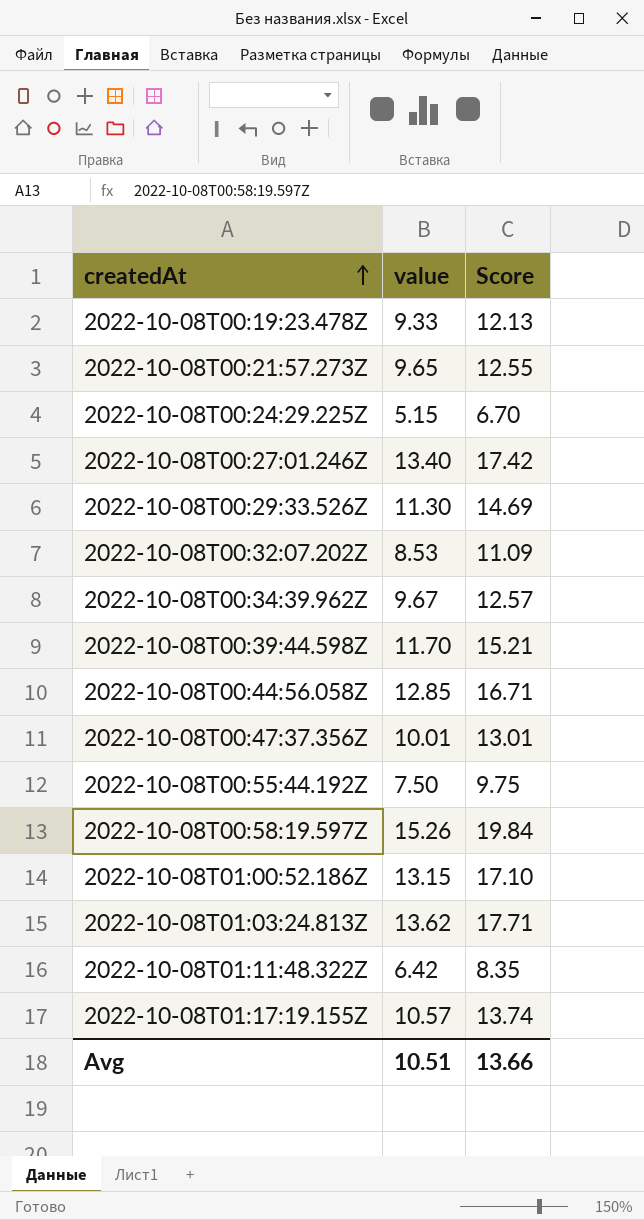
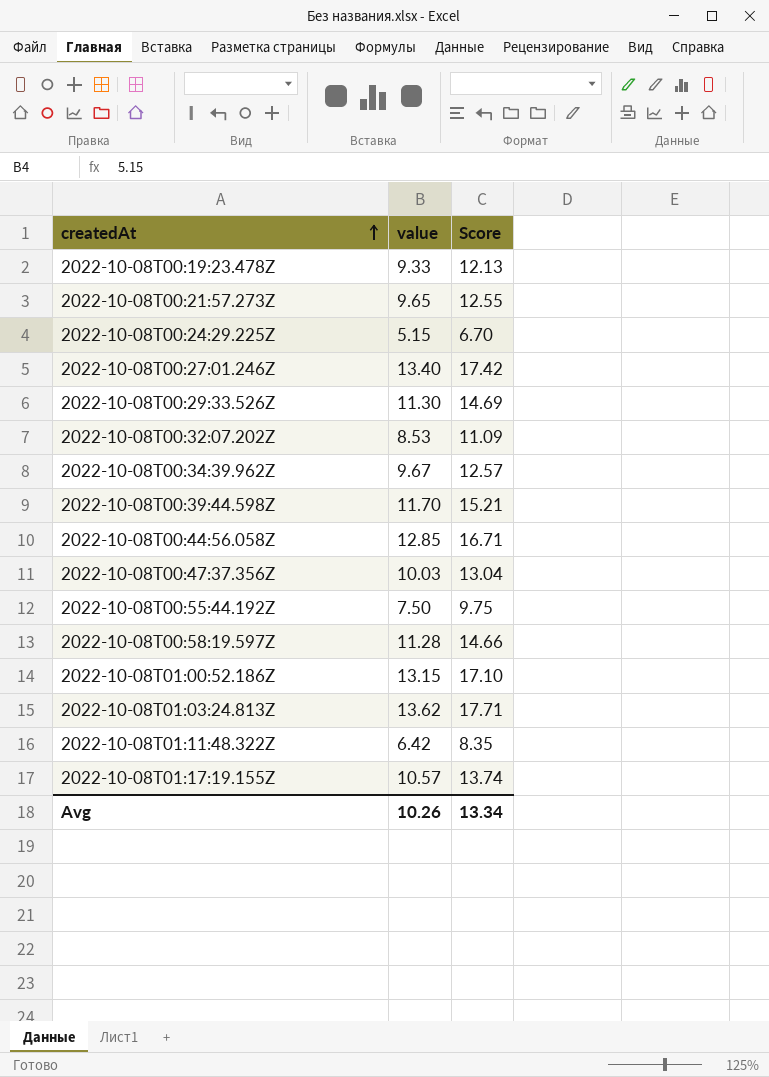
2022-10-08T00:47:37.356Z | value: 10.01 -> 10.03
2022-10-08T00:47:37.356Z | Score: 13.01 -> 13.04
2022-10-08T00:58:19.597Z | value: 15.26 -> 11.28
2022-10-08T00:58:19.597Z | Score: 19.84 -> 14.66
Avg | value: 10.51 -> 10.26
Avg | Score: 13.66 -> 13.34

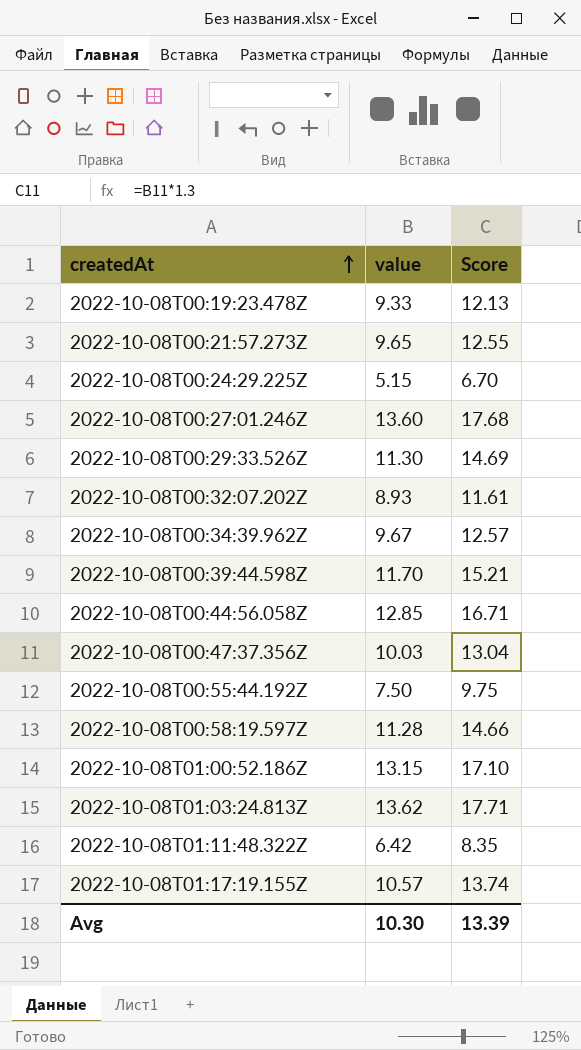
2022-10-08T00:27:01.246Z | value: 13.40 -> 13.60
2022-10-08T00:27:01.246Z | Score: 17.42 -> 17.68
2022-10-08T00:32:07.202Z | value: 8.53 -> 8.93
2022-10-08T00:32:07.202Z | Score: 11.09 -> 11.61
Avg | value: 10.26 -> 10.30
Avg | Score: 13.34 -> 13.39

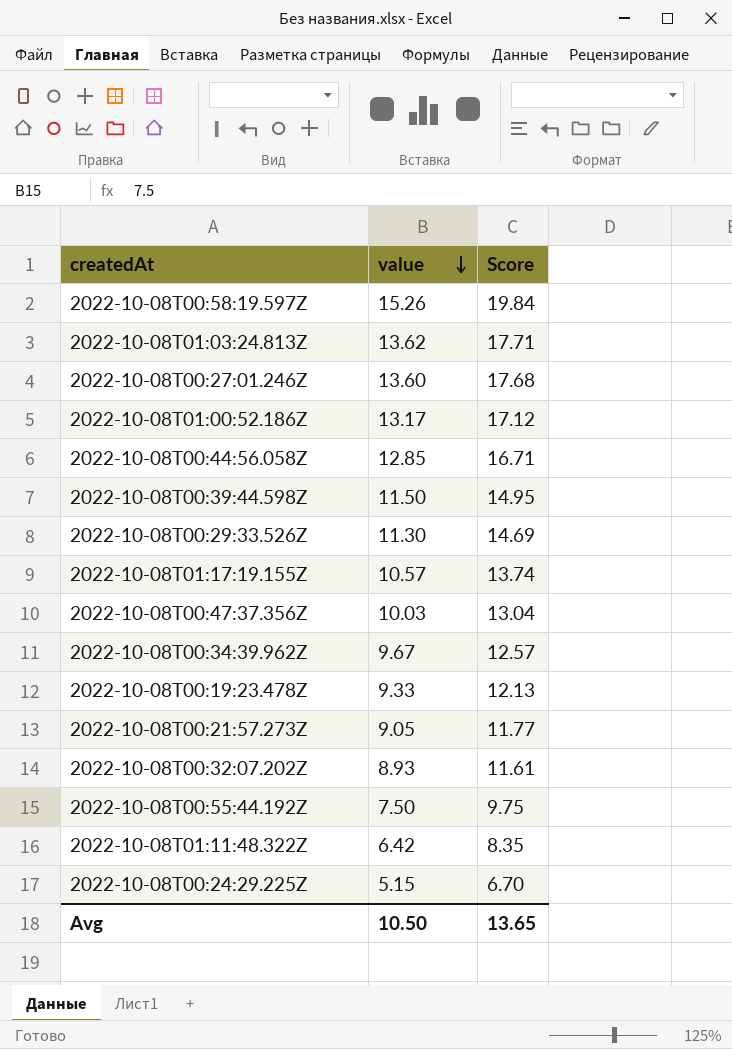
row order: createdAt ascending -> value descending
2022-10-08T00:58:19.597Z | value: 11.28 -> 15.26
2022-10-08T00:58:19.597Z | Score: 14.66 -> 19.84
2022-10-08T01:00:52.186Z | value: 13.15 -> 13.17
2022-10-08T01:00:52.186Z | Score: 17.10 -> 17.12
2022-10-08T00:39:44.598Z | value: 11.70 -> 11.50
2022-10-08T00:39:44.598Z | Score: 15.21 -> 14.95
2022-10-08T00:21:57.273Z | value: 9.65 -> 9.05
2022-10-08T00:21:57.273Z | Score: 12.55 -> 11.77
Avg | value: 10.30 -> 10.50
Avg | Score: 13.39 -> 13.65

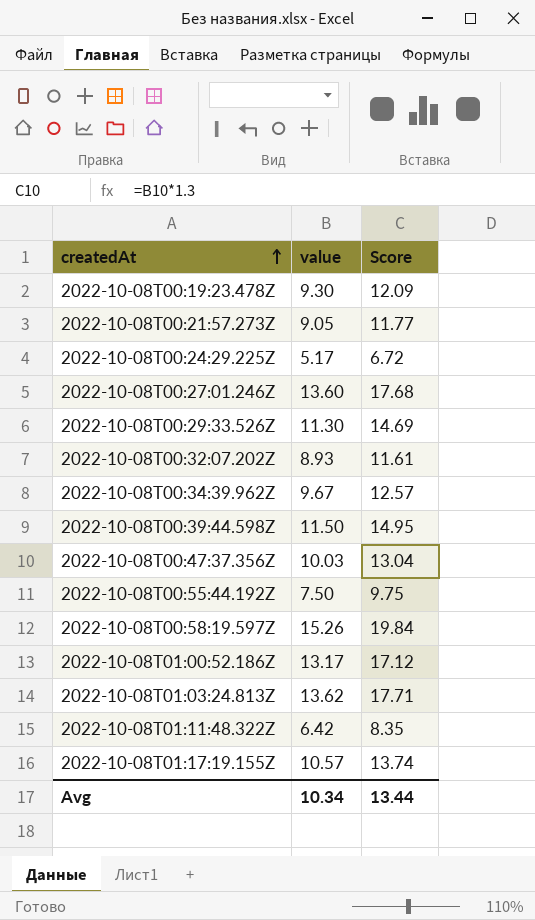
row order: value descending -> createdAt ascending
row 2022-10-08T00:44:56.058Z: 12.85 | 16.71 -> none
2022-10-08T00:19:23.478Z | value: 9.33 -> 9.30
2022-10-08T00:19:23.478Z | Score: 12.13 -> 12.09
2022-10-08T00:24:29.225Z | value: 5.15 -> 5.17
2022-10-08T00:24:29.225Z | Score: 6.70 -> 6.72
Avg | value: 10.50 -> 10.34
Avg | Score: 13.65 -> 13.44

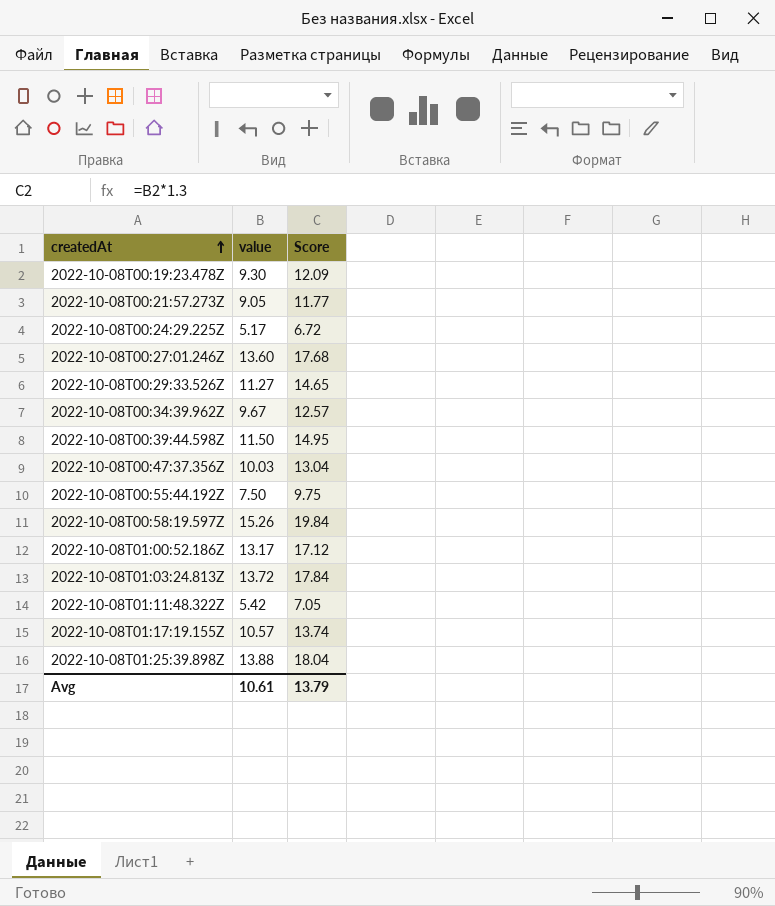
row 2022-10-08T00:32:07.202Z: 8.93 | 11.61 -> none
2022-10-08T00:29:33.526Z | value: 11.30 -> 11.27
2022-10-08T00:29:33.526Z | Score: 14.69 -> 14.65
2022-10-08T01:03:24.813Z | value: 13.62 -> 13.72
2022-10-08T01:03:24.813Z | Score: 17.71 -> 17.84
2022-10-08T01:11:48.322Z | value: 6.42 -> 5.42
2022-10-08T01:11:48.322Z | Score: 8.35 -> 7.05
row 2022-10-08T01:25:39.898Z: none -> 13.88 | 18.04
Avg | value: 10.34 -> 10.61
Avg | Score: 13.44 -> 13.79

